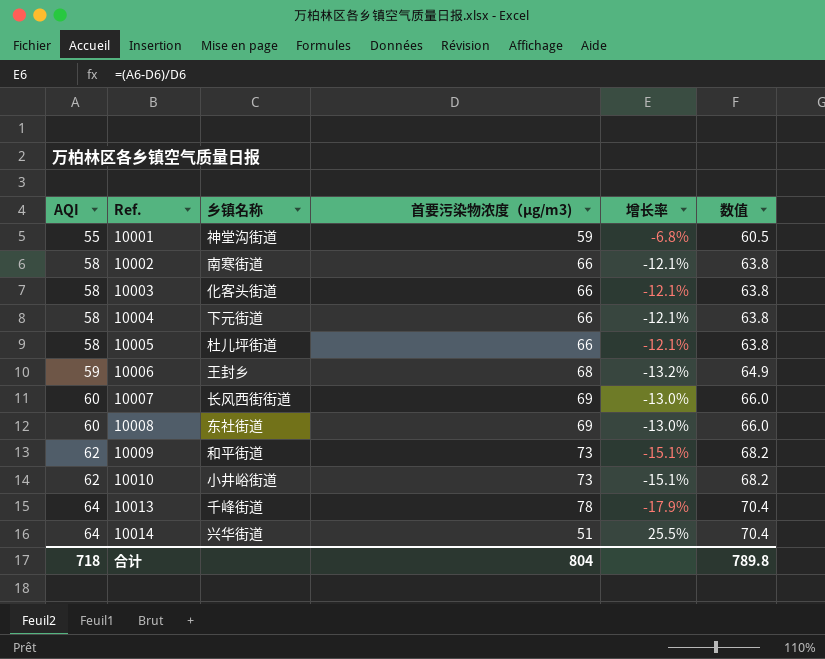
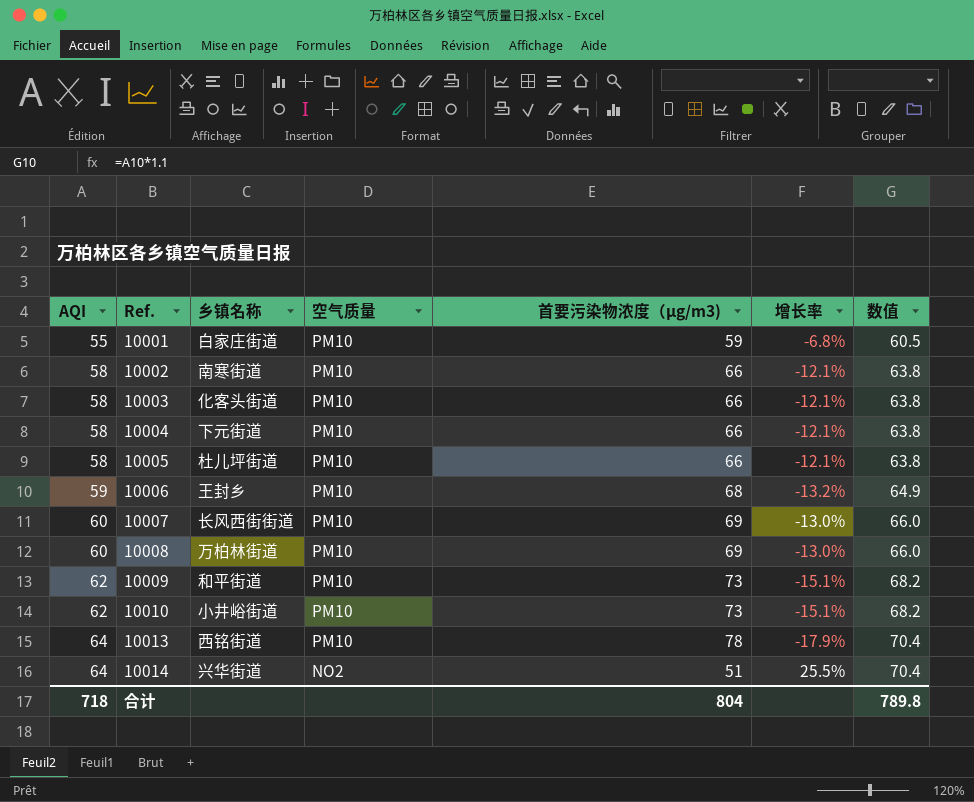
column 空气质量 | position: none -> 4
10001 | 乡镇名称: 神堂沟街道 -> 白家庄街道
10008 | 乡镇名称: 东社街道 -> 万柏林街道
10013 | 乡镇名称: 千峰街道 -> 西铭街道

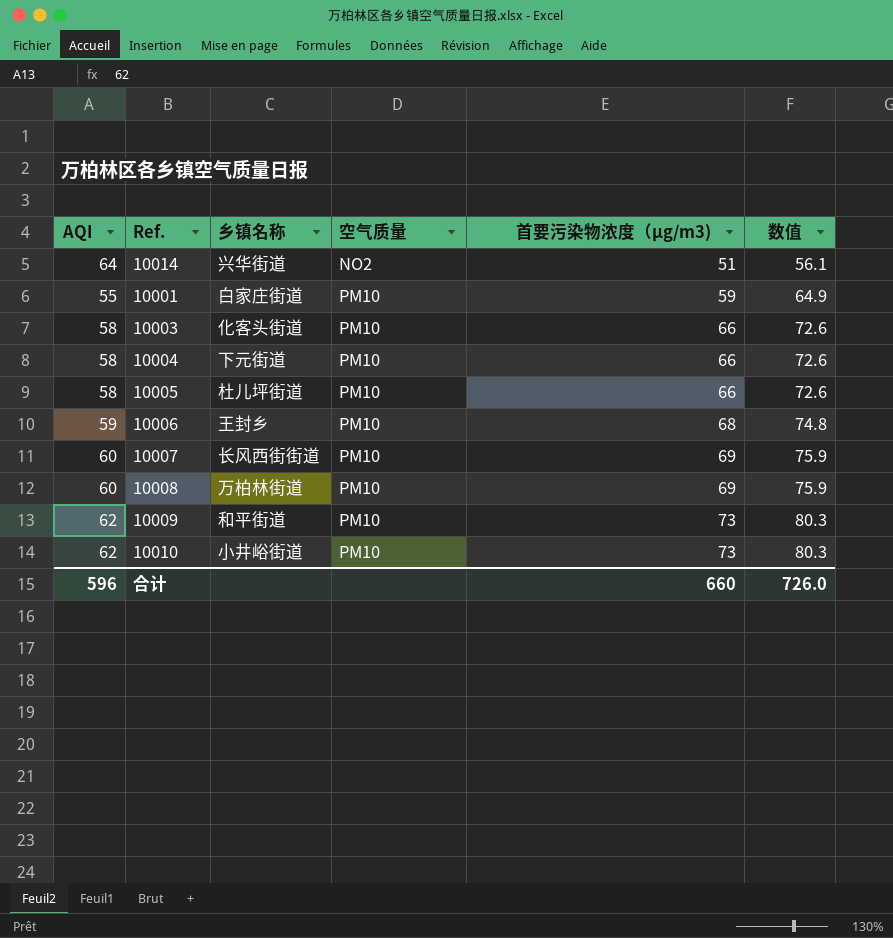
row order: AQI ascending -> 空气质量 ascending
column 增长率 | formula: ([AQI] - [首要污染物浓度（μg/m3)]) / [首要污染物浓度（μg/m3)] -> none
column 数值 | formula: [AQI] * 1.1 -> [首要污染物浓度（μg/m3)] * 1.1
row 10002: 58 | 南寒街道 | PM10 | 66 | -12.1% | 63.8 -> none
row 10013: 64 | 西铭街道 | PM10 | 78 | -17.9% | 70.4 -> none
合计 | AQI: 718 -> 596
合计 | 首要污染物浓度（μg/m3): 804 -> 660
合计 | 数值: 789.8 -> 726.0

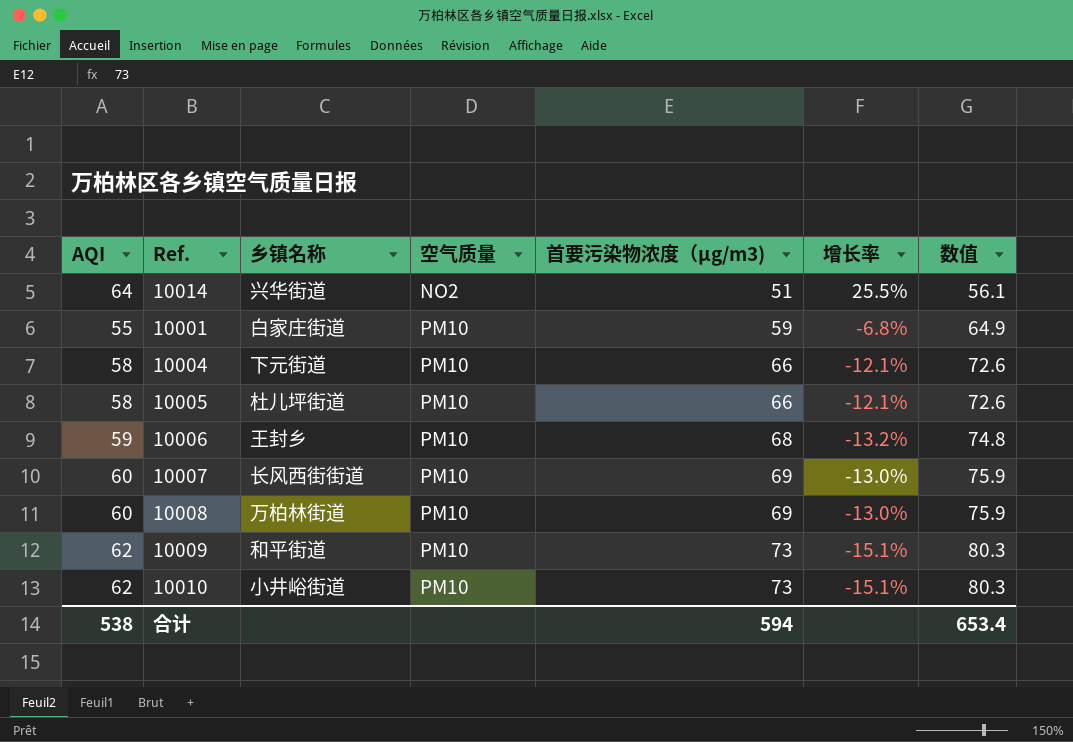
column 增长率 | formula: none -> ([AQI] - [首要污染物浓度（μg/m3)]) / [首要污染物浓度（μg/m3)]
row 10003: 58 | 化客头街道 | PM10 | 66 | 72.6 -> none
合计 | AQI: 596 -> 538
合计 | 首要污染物浓度（μg/m3): 660 -> 594
合计 | 数值: 726.0 -> 653.4

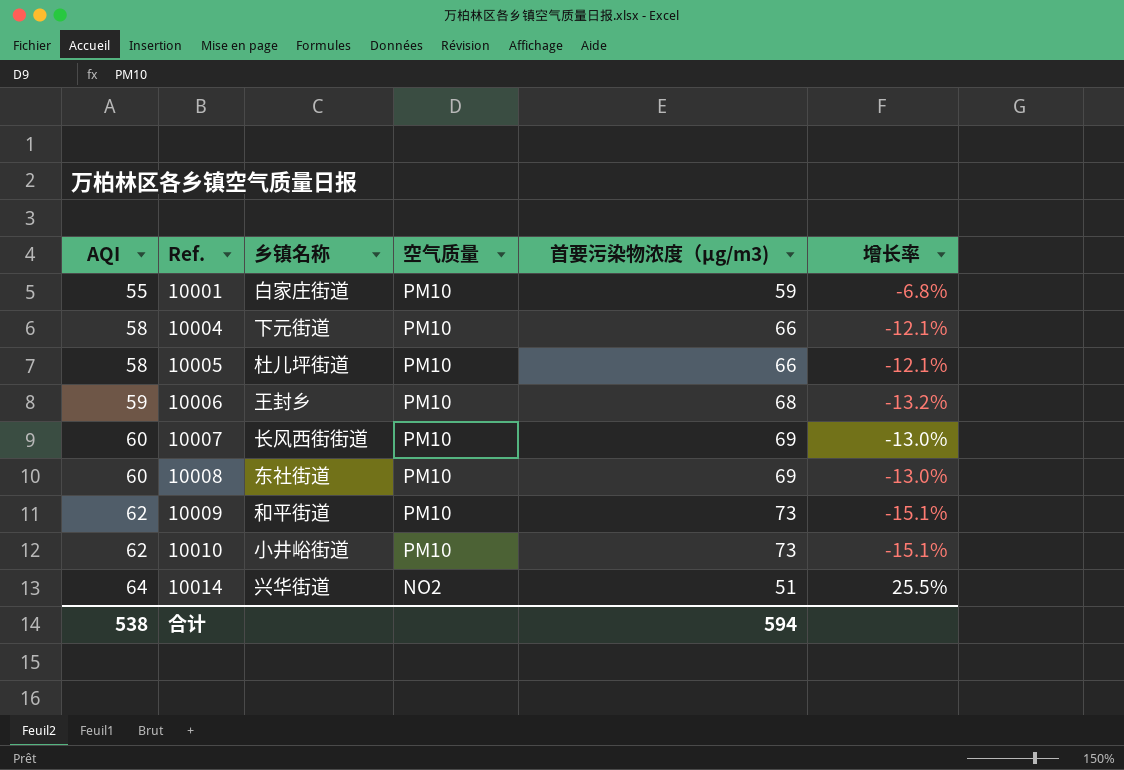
row order: 空气质量 ascending -> AQI ascending
column 数值 | formula: [首要污染物浓度（μg/m3)] * 1.1 -> none
10008 | 乡镇名称: 万柏林街道 -> 东社街道

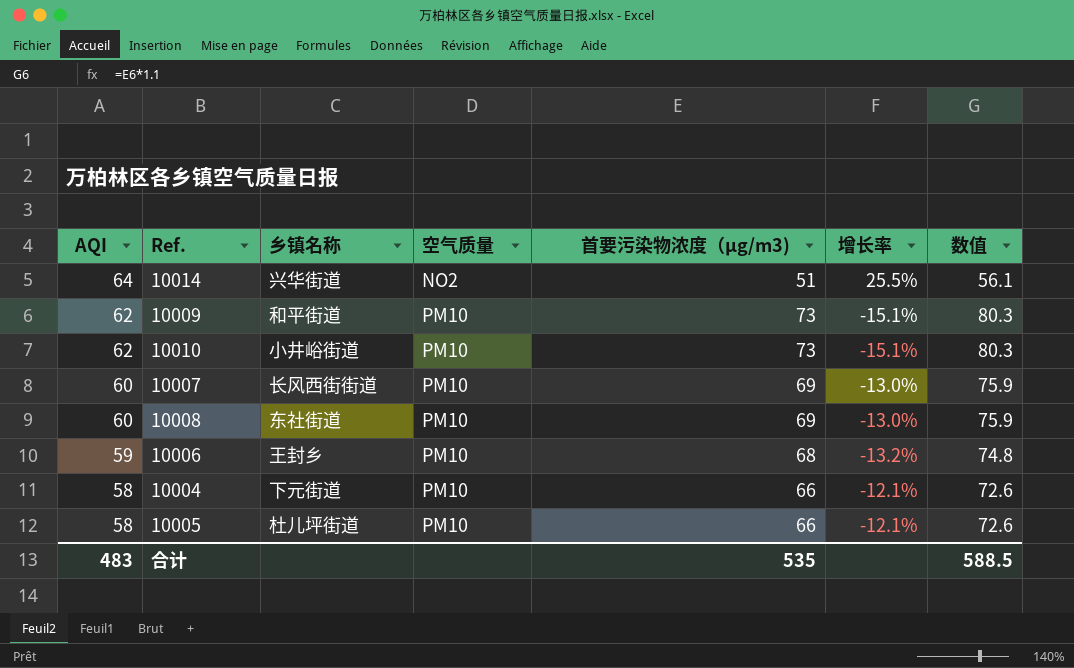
row order: AQI ascending -> AQI descending
column 数值 | formula: none -> [首要污染物浓度（μg/m3)] * 1.1
row 10001: 55 | 白家庄街道 | PM10 | 59 | -6.8% -> none
合计 | AQI: 538 -> 483
合计 | 首要污染物浓度（μg/m3): 594 -> 535

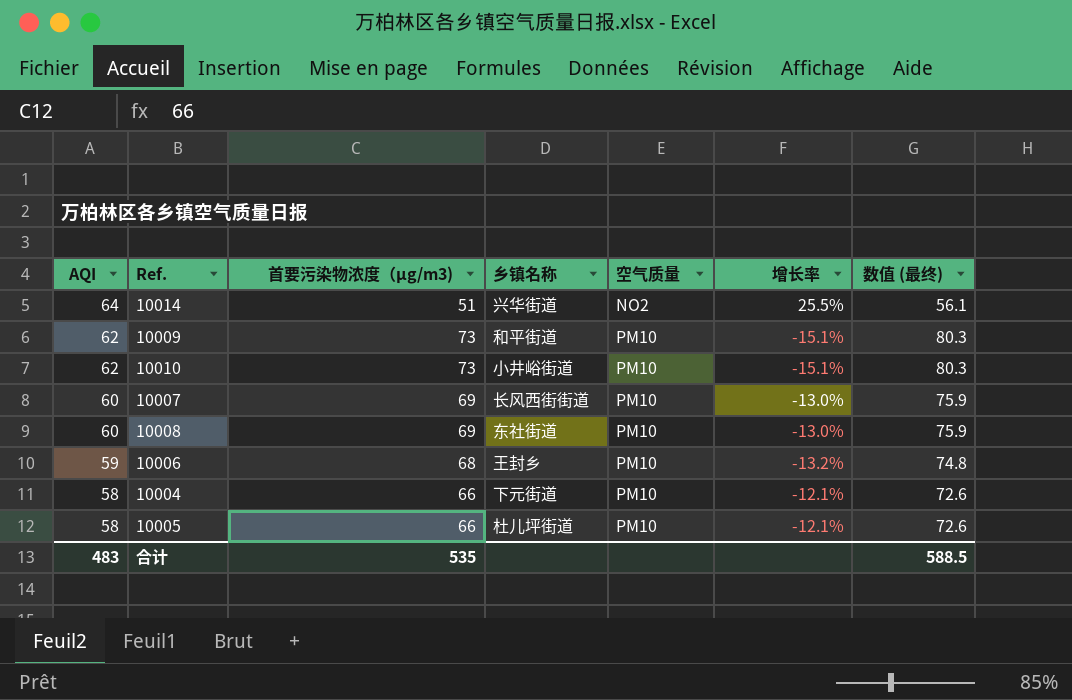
column 首要污染物浓度（μg/m3) | position: 5 -> 3
column name: 数值 -> 数值 (最终)

